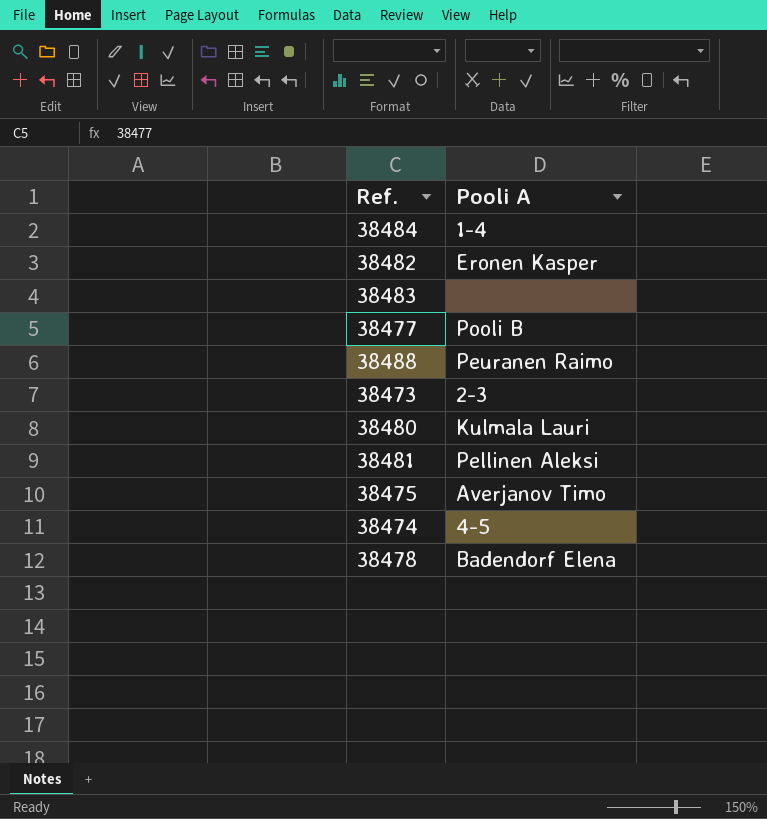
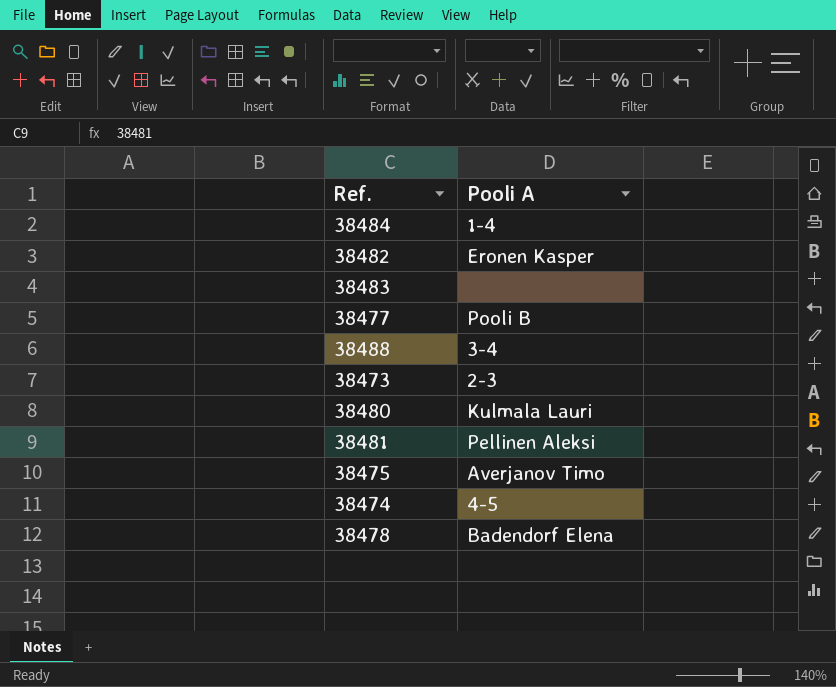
38488 | Pooli A: Peuranen Raimo -> 3-4

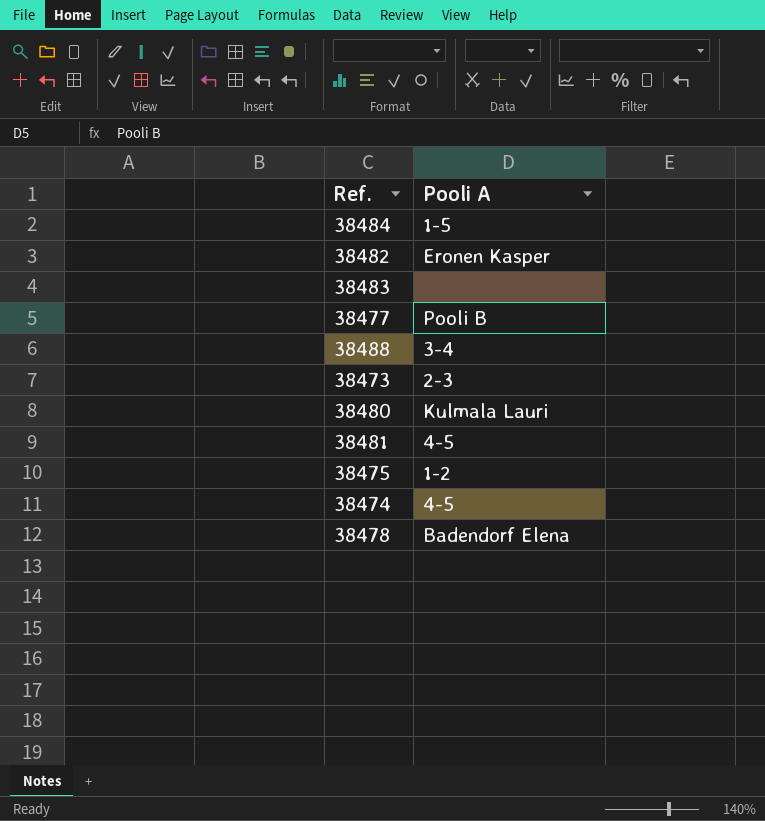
38484 | Pooli A: 1-4 -> 1-5
38481 | Pooli A: Pellinen Aleksi -> 4-5
38475 | Pooli A: Averjanov Timo -> 1-2

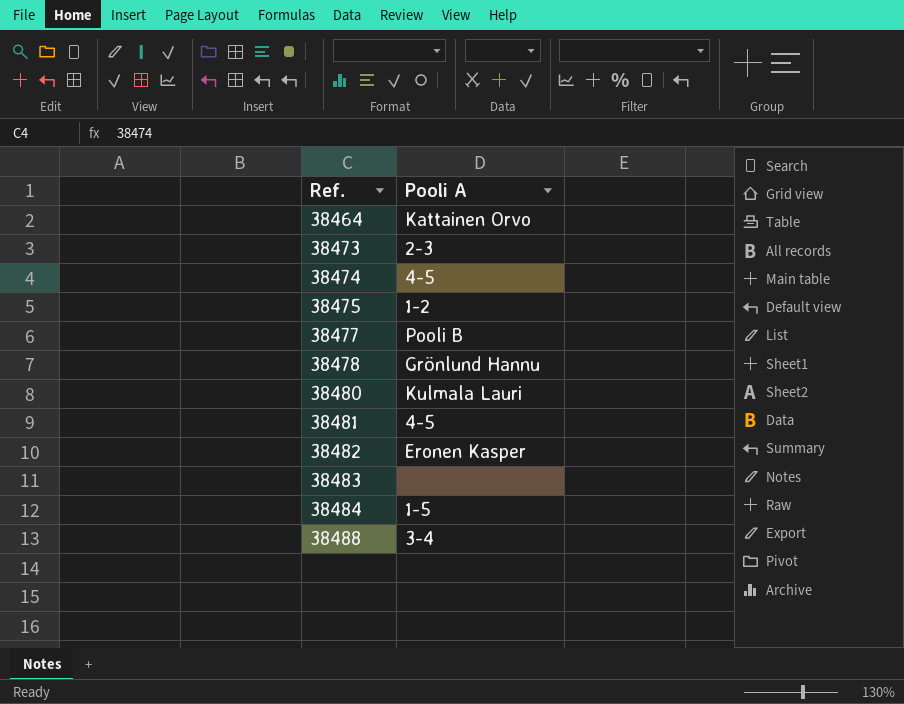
row order: none -> Ref. ascending
row 38464: none -> Kattainen Orvo
38478 | Pooli A: Badendorf Elena -> Grönlund Hannu

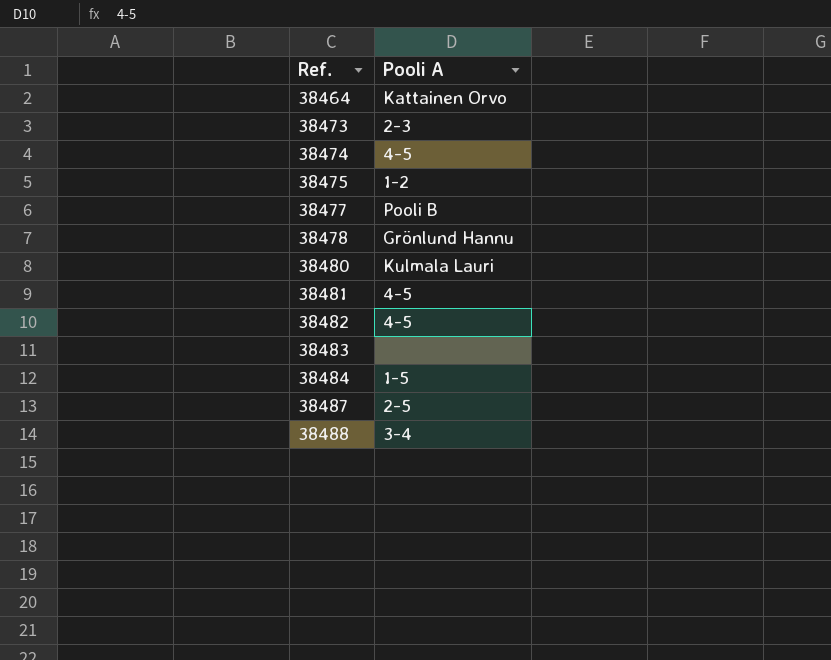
38482 | Pooli A: Eronen Kasper -> 4-5
row 38487: none -> 2-5

